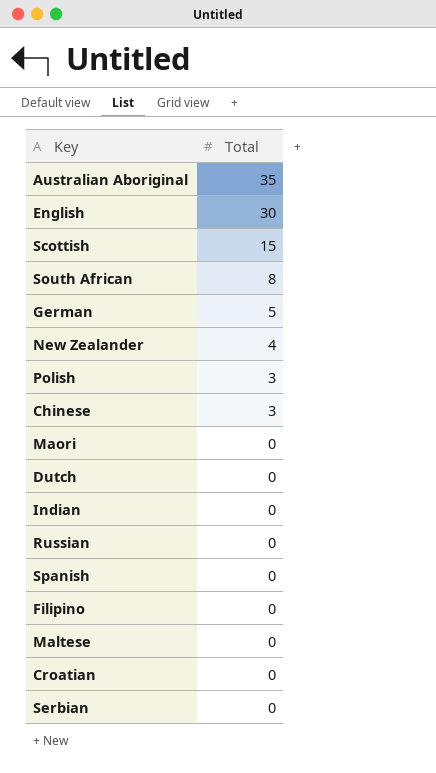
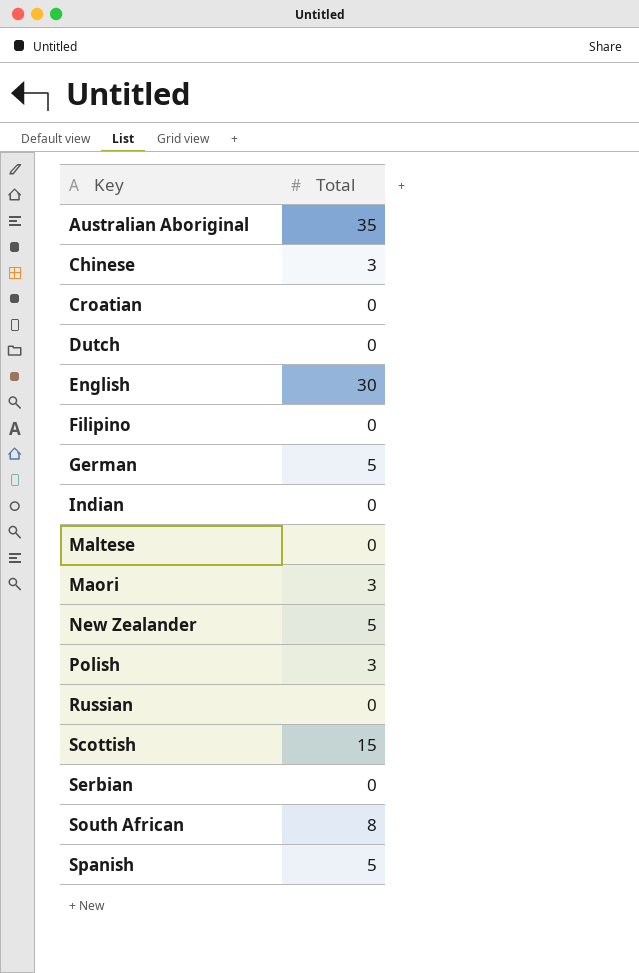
row order: Total descending -> Key ascending
Maori | Total: 0 -> 3
New Zealander | Total: 4 -> 5
Spanish | Total: 0 -> 5

